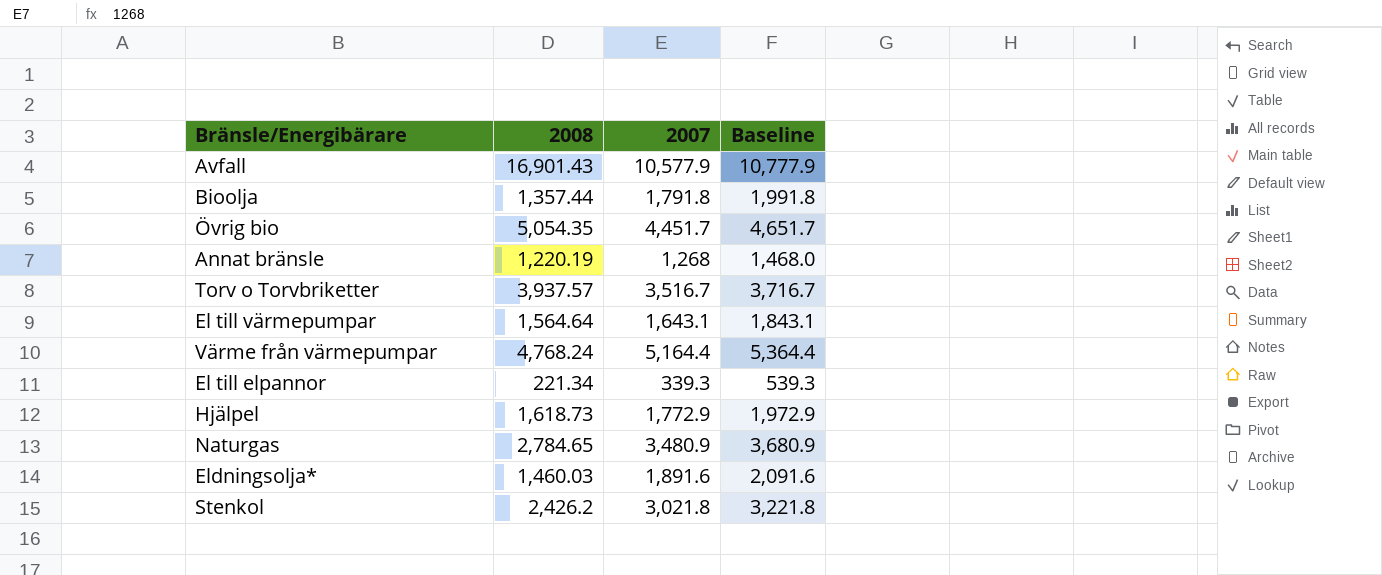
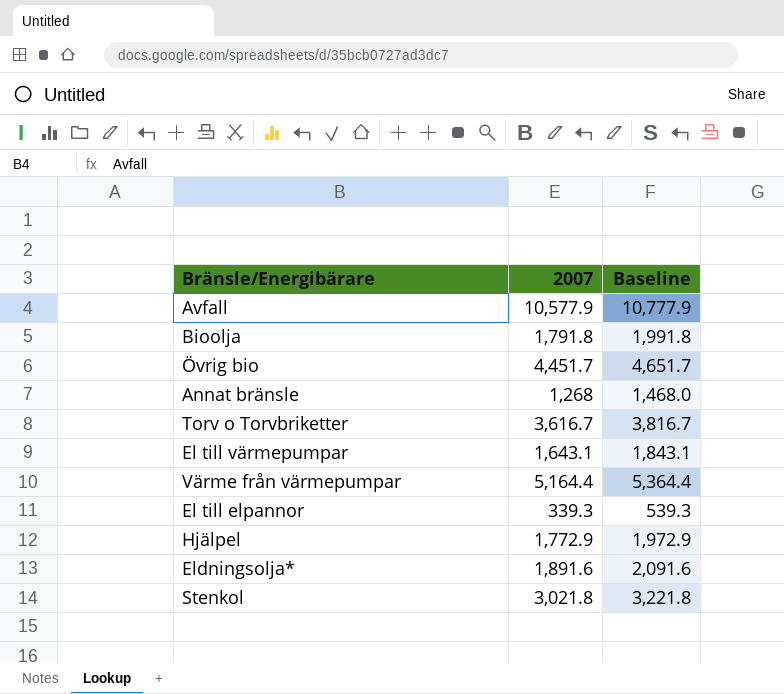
column 2008 | position: 2 -> none
row Naturgas: 2,784.65 | 3,480.9 | 3,680.9 -> none
Torv o Torvbriketter | 2007: 3,516.7 -> 3,616.7
Torv o Torvbriketter | Baseline: 3,716.7 -> 3,816.7

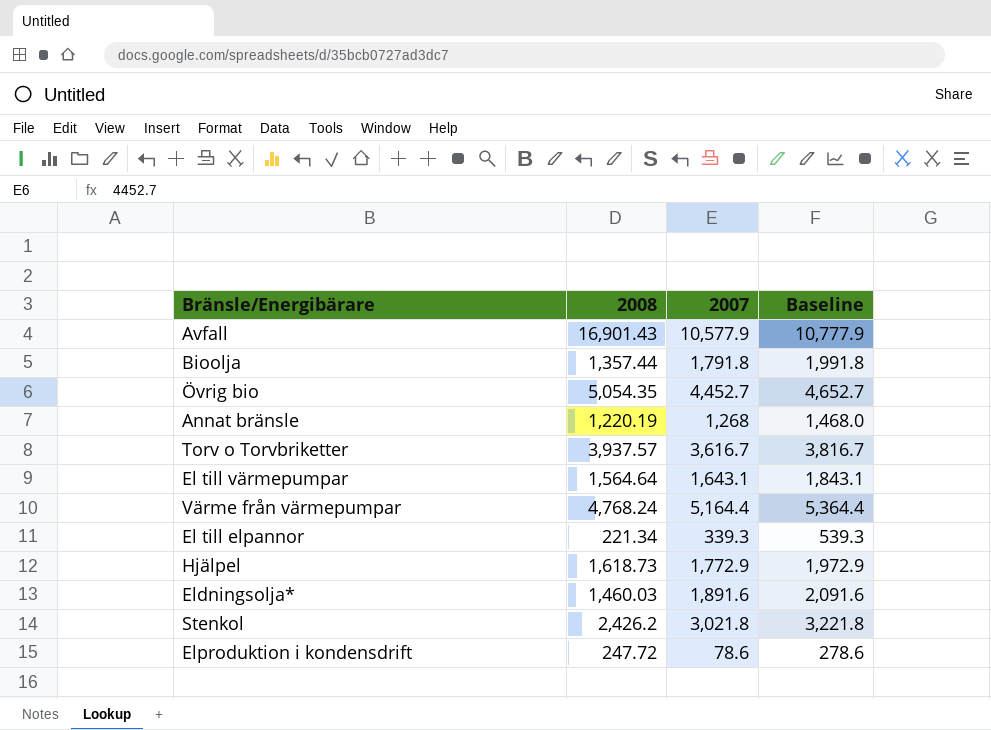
column 2008 | position: none -> 2
Övrig bio | 2007: 4,451.7 -> 4,452.7
Övrig bio | Baseline: 4,651.7 -> 4,652.7
row Elproduktion i kondensdrift: none -> 247.72 | 78.6 | 278.6

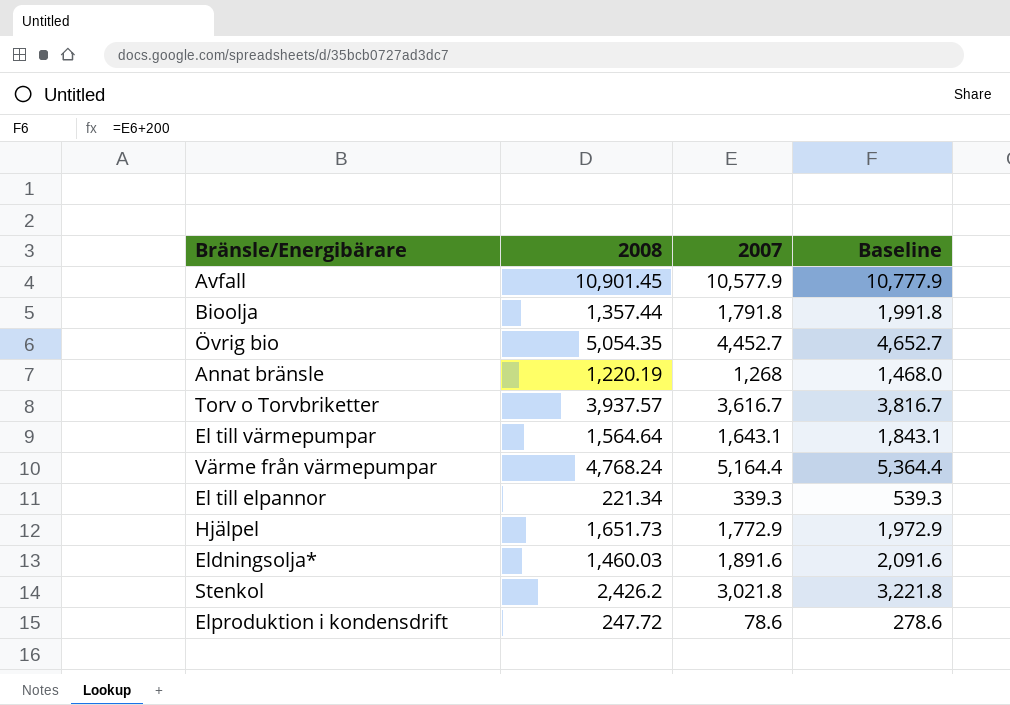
Avfall | 2008: 16,901.43 -> 10,901.45
Hjälpel | 2008: 1,618.73 -> 1,651.73

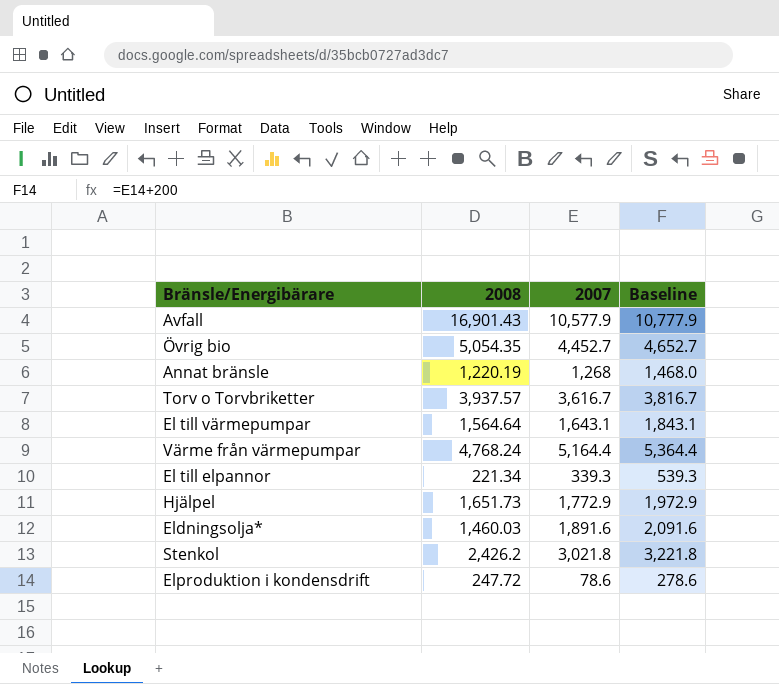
row Bioolja: 1,357.44 | 1,791.8 | 1,991.8 -> none
Avfall | 2008: 10,901.45 -> 16,901.43

